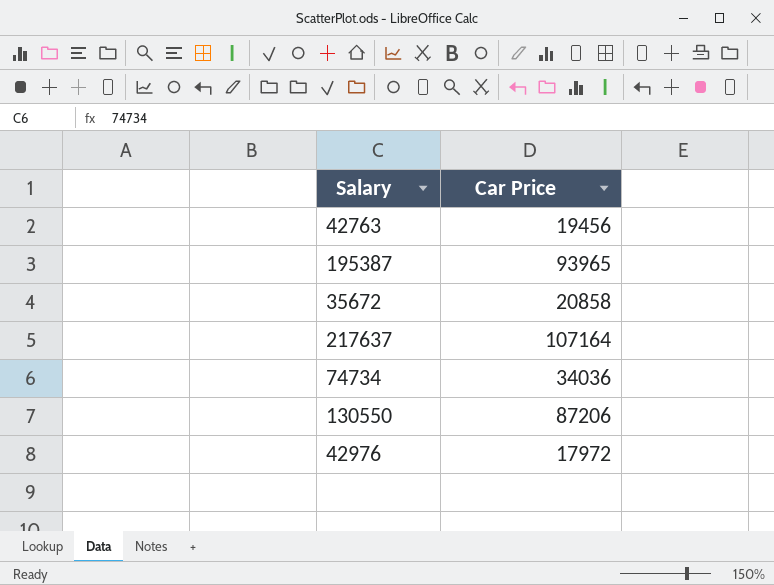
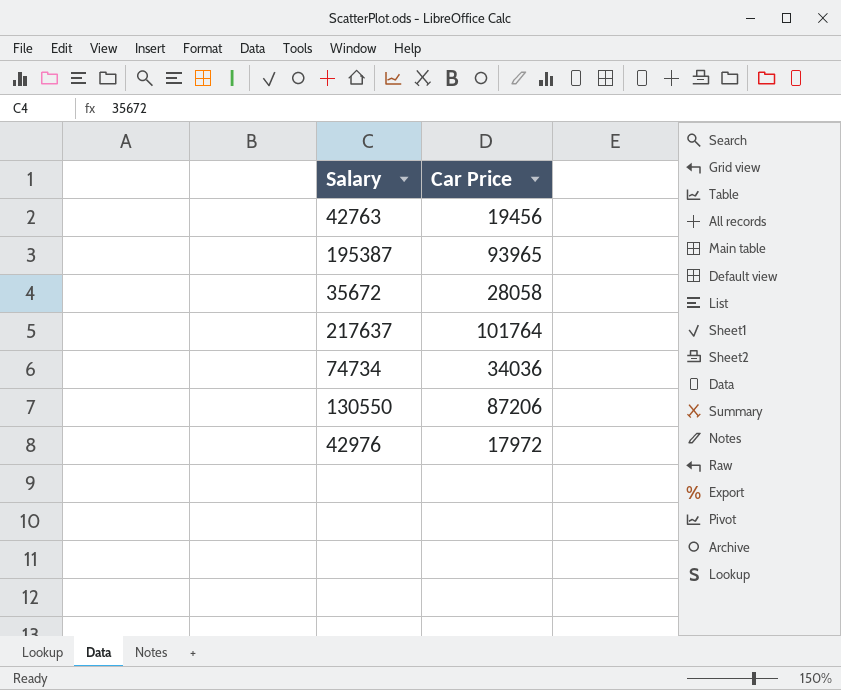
35672 | Car Price: 20858 -> 28058
217637 | Car Price: 107164 -> 101764

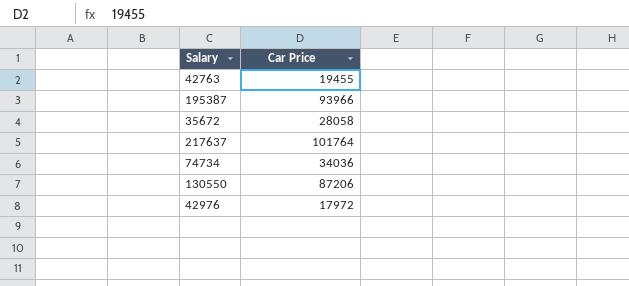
42763 | Car Price: 19456 -> 19455
195387 | Car Price: 93965 -> 93966

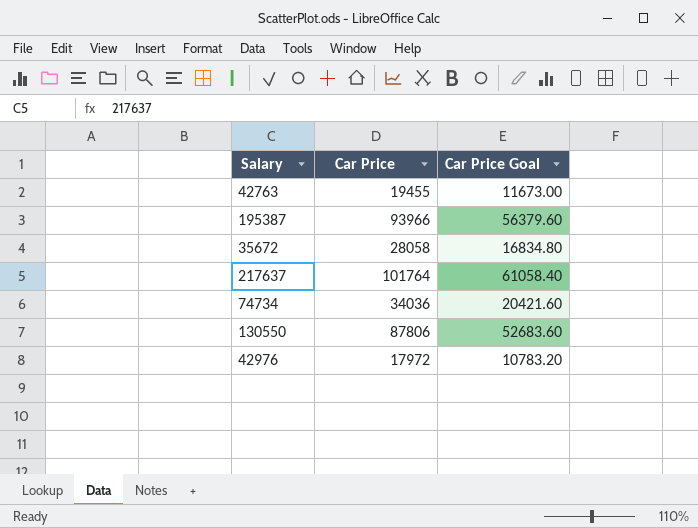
column Car Price Goal | formula: none -> [Car Price] * 0.6
130550 | Car Price: 87206 -> 87806

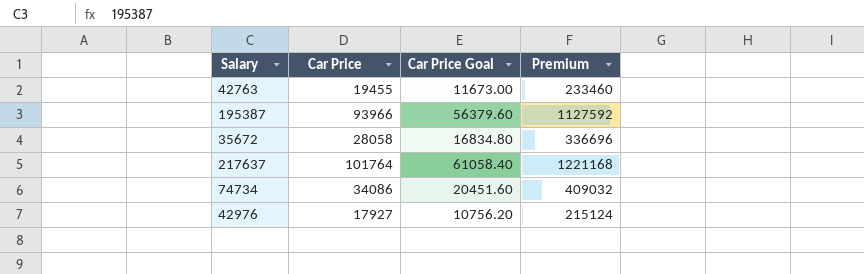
column Premium | formula: none -> [Car Price] * 12
row 130550: 87806 | 52683.60 -> none
74734 | Car Price: 34036 -> 34086
74734 | Car Price Goal: 20421.60 -> 20451.60
42976 | Car Price: 17972 -> 17927
42976 | Car Price Goal: 10783.20 -> 10756.20

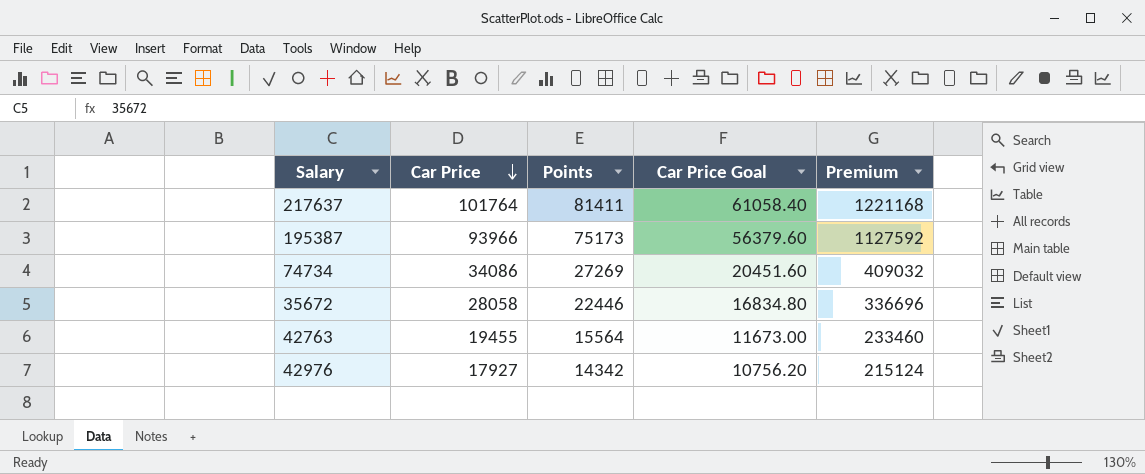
row order: none -> Car Price descending
column Points | formula: none -> [Car Price] * 0.8

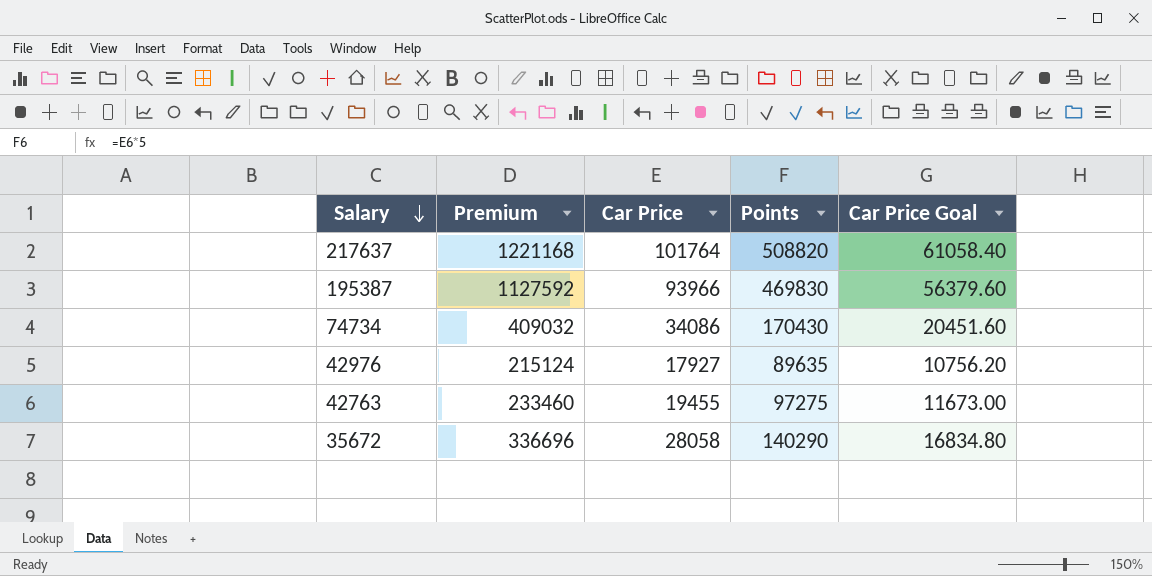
row order: Car Price descending -> Salary descending
column Premium | position: 5 -> 2
column Points | formula: [Car Price] * 0.8 -> [Car Price] * 5

